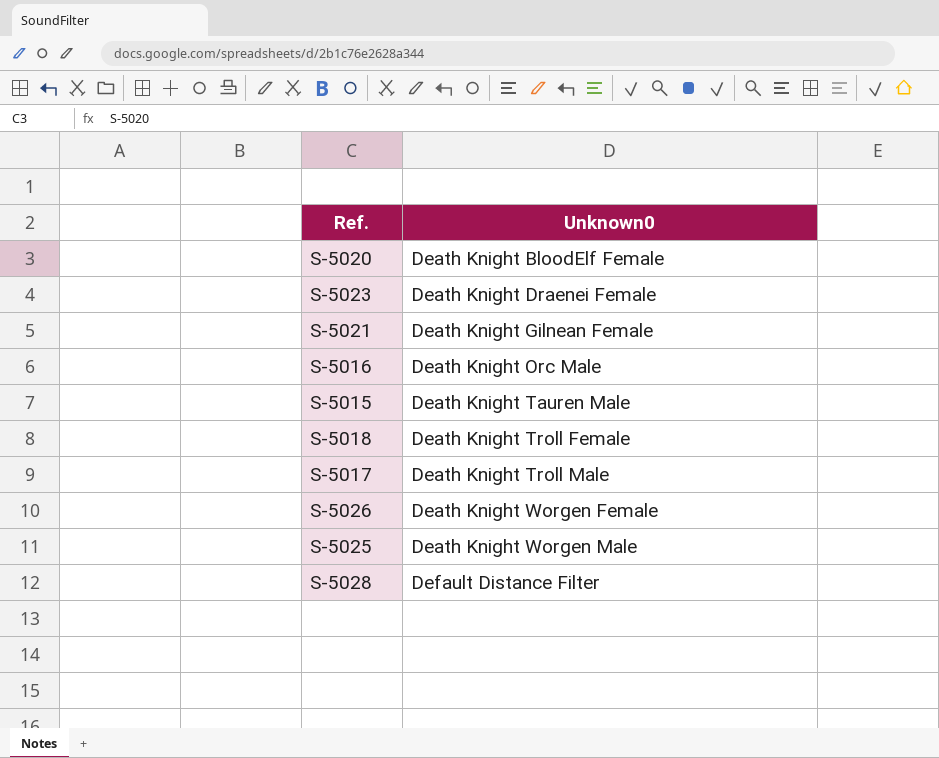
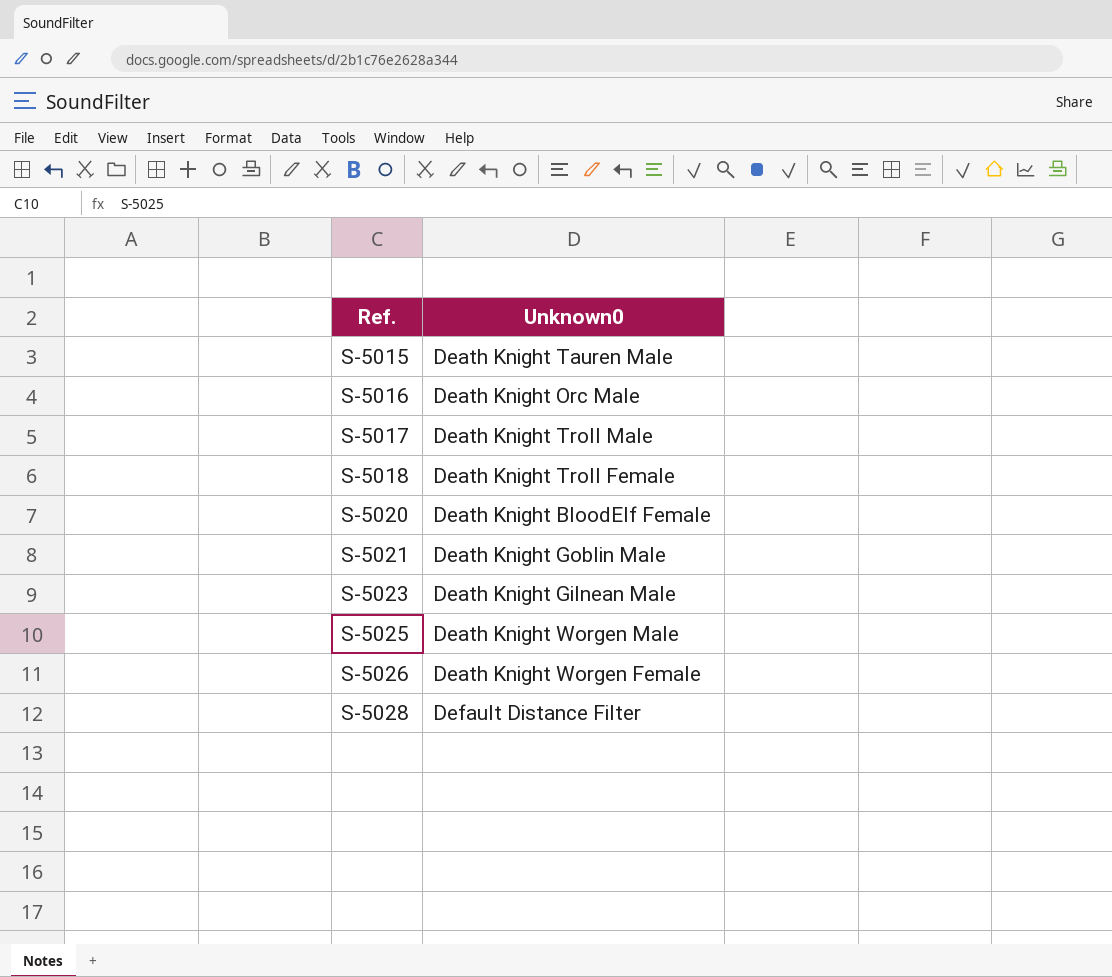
row order: Unknown0 ascending -> Ref. ascending
S-5021 | Unknown0: Death Knight Gilnean Female -> Death Knight Goblin Male
S-5023 | Unknown0: Death Knight Draenei Female -> Death Knight Gilnean Male

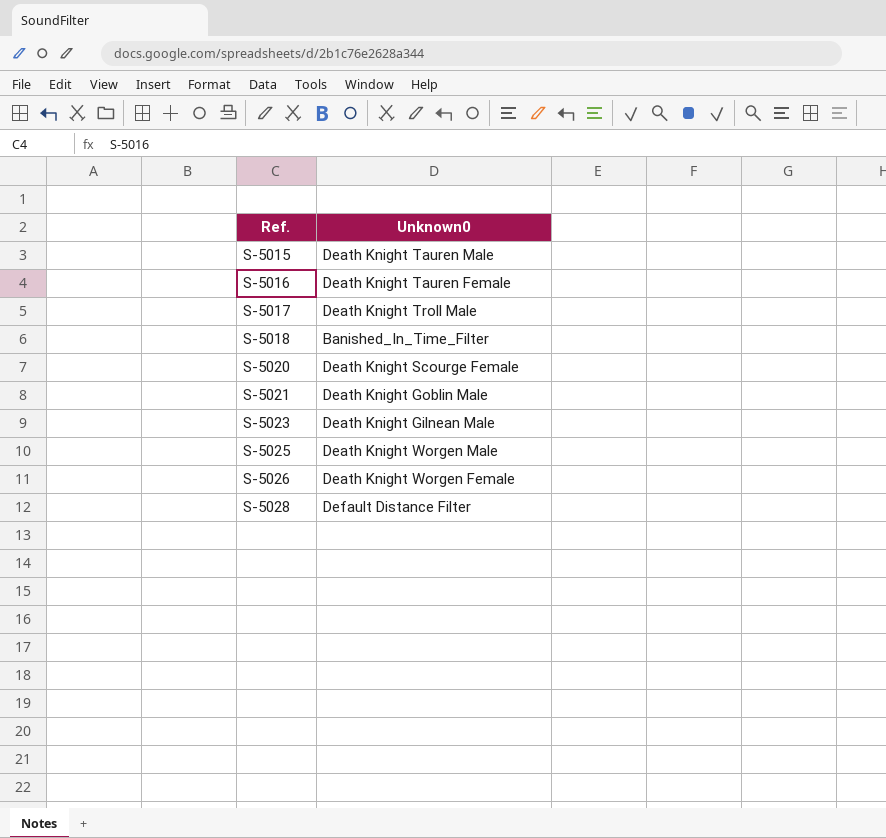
S-5016 | Unknown0: Death Knight Orc Male -> Death Knight Tauren Female
S-5018 | Unknown0: Death Knight Troll Female -> Banished_In_Time_Filter
S-5020 | Unknown0: Death Knight BloodElf Female -> Death Knight Scourge Female

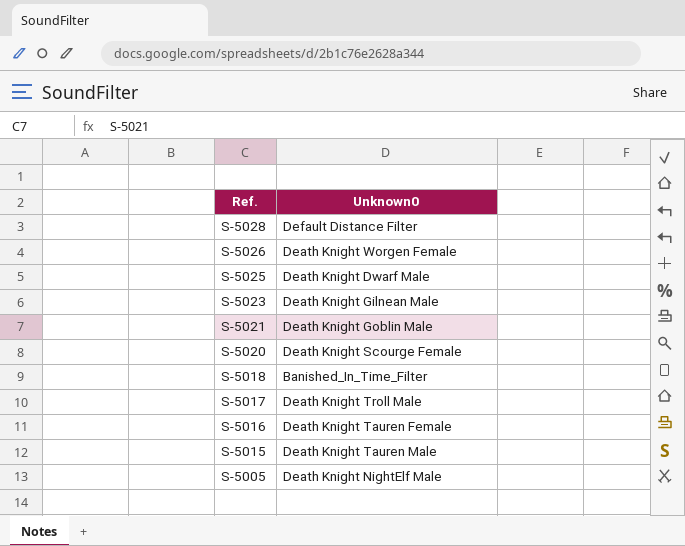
row order: Ref. ascending -> Ref. descending
S-5025 | Unknown0: Death Knight Worgen Male -> Death Knight Dwarf Male
row S-5005: none -> Death Knight NightElf Male

